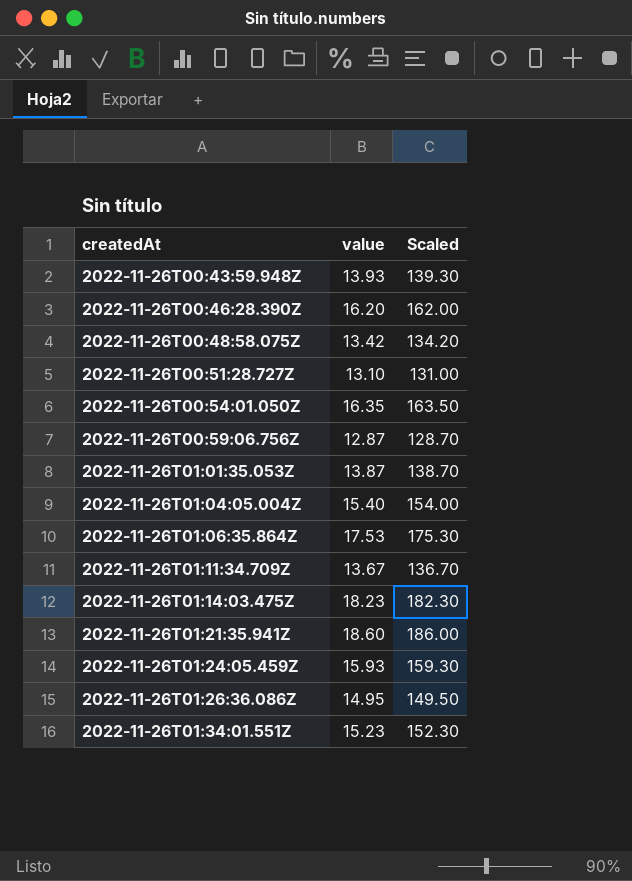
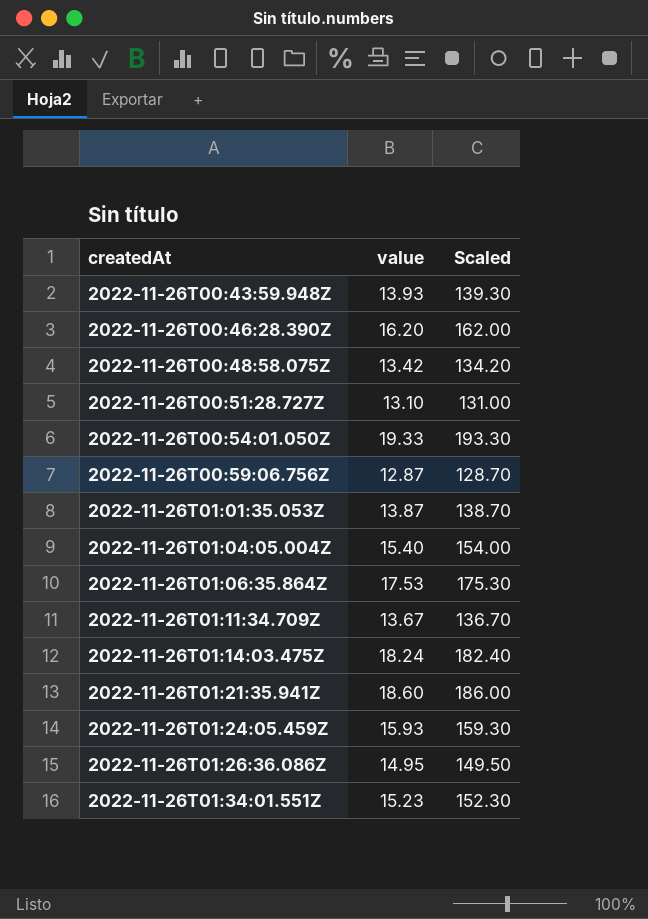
2022-11-26T00:54:01.050Z | value: 16.35 -> 19.33
2022-11-26T00:54:01.050Z | Scaled: 163.50 -> 193.30
2022-11-26T01:14:03.475Z | value: 18.23 -> 18.24
2022-11-26T01:14:03.475Z | Scaled: 182.30 -> 182.40

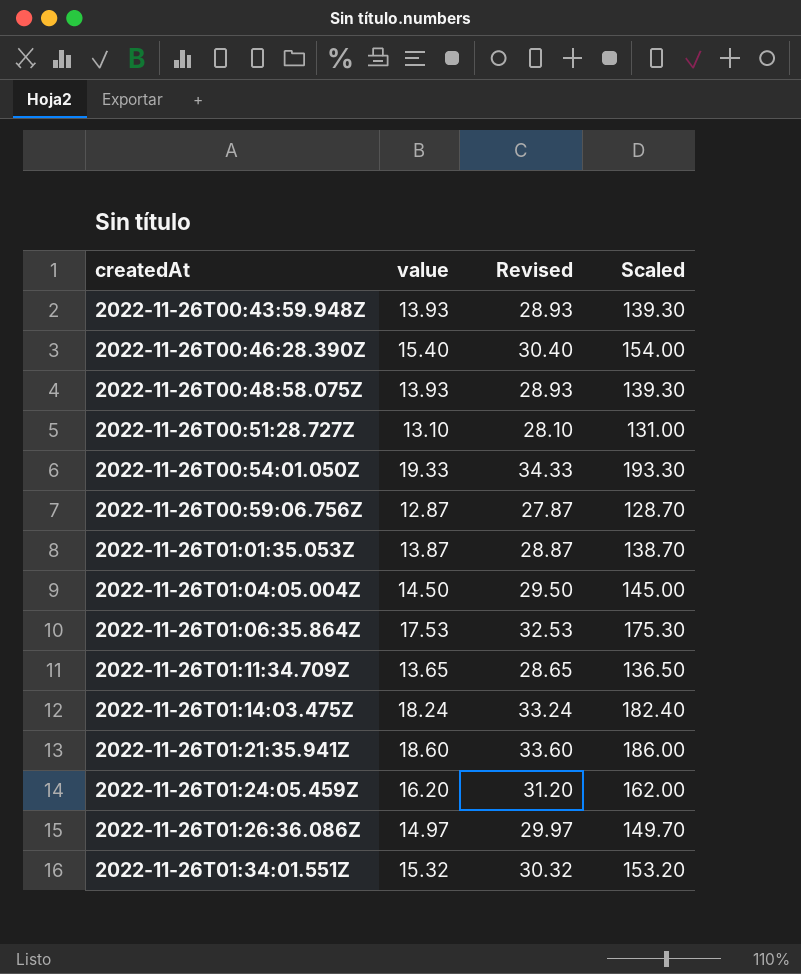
column Revised | formula: none -> [value] + 15
2022-11-26T00:46:28.390Z | value: 16.20 -> 15.40
2022-11-26T00:46:28.390Z | Scaled: 162.00 -> 154.00
2022-11-26T00:48:58.075Z | value: 13.42 -> 13.93
2022-11-26T00:48:58.075Z | Scaled: 134.20 -> 139.30
2022-11-26T01:04:05.004Z | value: 15.40 -> 14.50
2022-11-26T01:04:05.004Z | Scaled: 154.00 -> 145.00
2022-11-26T01:11:34.709Z | value: 13.67 -> 13.65
2022-11-26T01:11:34.709Z | Scaled: 136.70 -> 136.50
2022-11-26T01:24:05.459Z | value: 15.93 -> 16.20
2022-11-26T01:24:05.459Z | Scaled: 159.30 -> 162.00
2022-11-26T01:26:36.086Z | value: 14.95 -> 14.97
2022-11-26T01:26:36.086Z | Scaled: 149.50 -> 149.70
2022-11-26T01:34:01.551Z | value: 15.23 -> 15.32
2022-11-26T01:34:01.551Z | Scaled: 152.30 -> 153.20

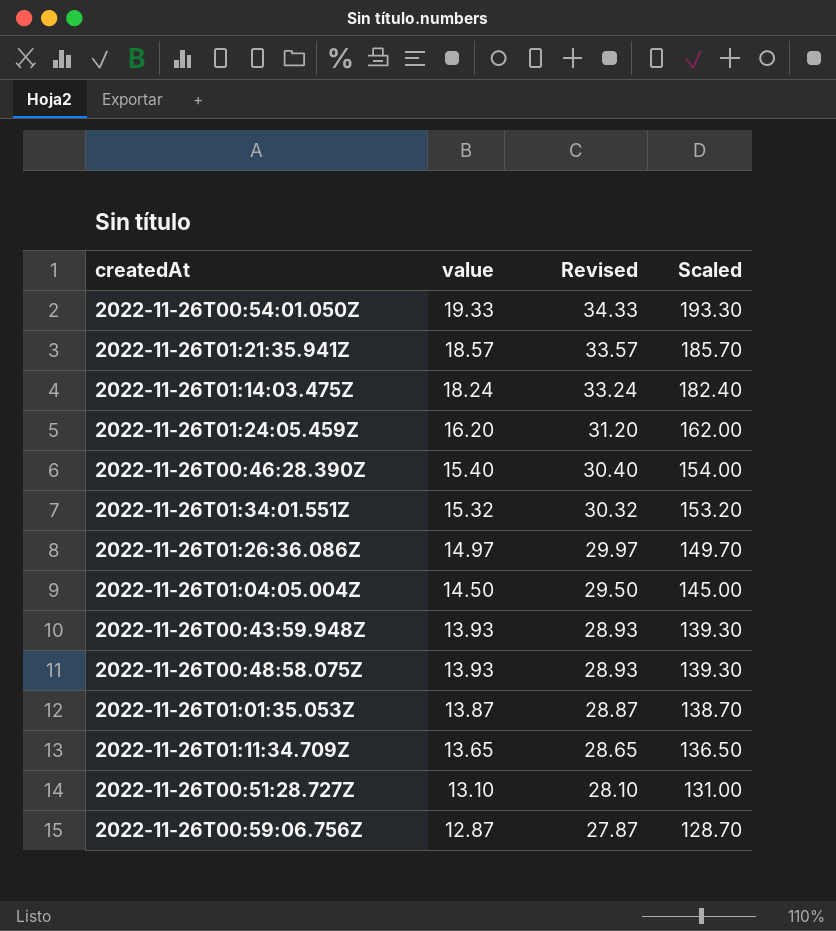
row order: createdAt ascending -> value descending
row 2022-11-26T01:06:35.864Z: 17.53 | 32.53 | 175.30 -> none
2022-11-26T01:21:35.941Z | value: 18.60 -> 18.57
2022-11-26T01:21:35.941Z | Revised: 33.60 -> 33.57
2022-11-26T01:21:35.941Z | Scaled: 186.00 -> 185.70

